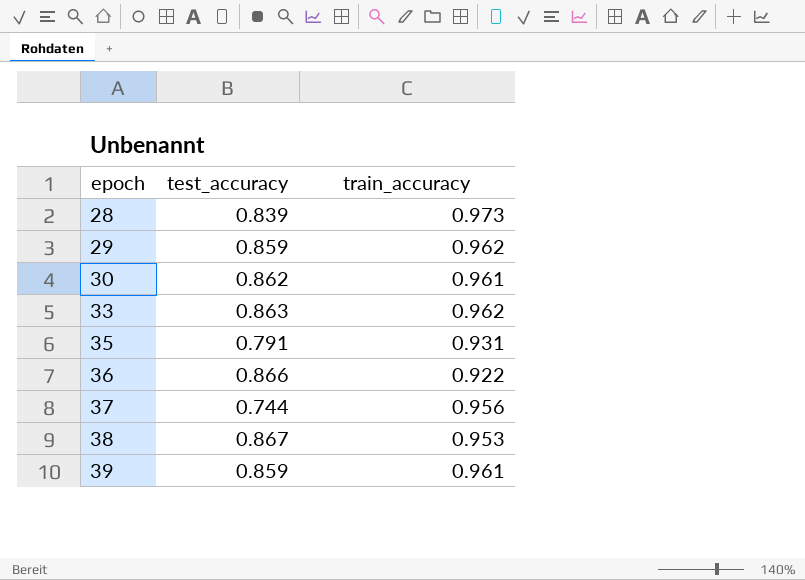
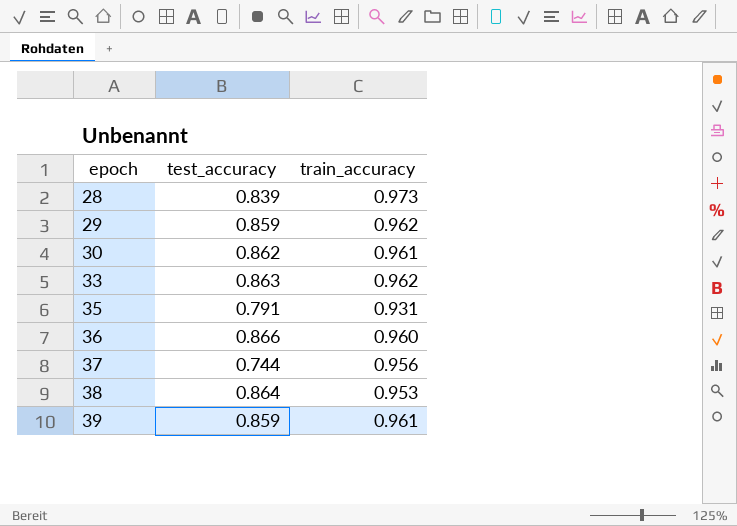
36 | train_accuracy: 0.922 -> 0.960
38 | test_accuracy: 0.867 -> 0.864

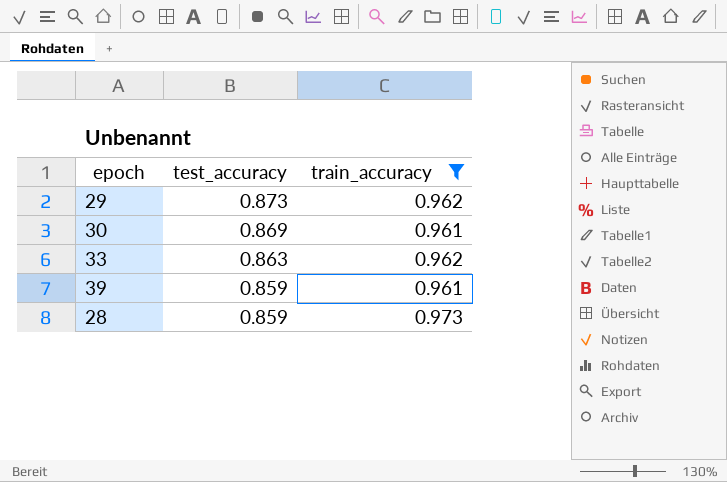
filter: none -> train_accuracy >= 0.961
row order: epoch ascending -> test_accuracy descending
29 | test_accuracy: 0.859 -> 0.873
30 | test_accuracy: 0.862 -> 0.869
28 | test_accuracy: 0.839 -> 0.859

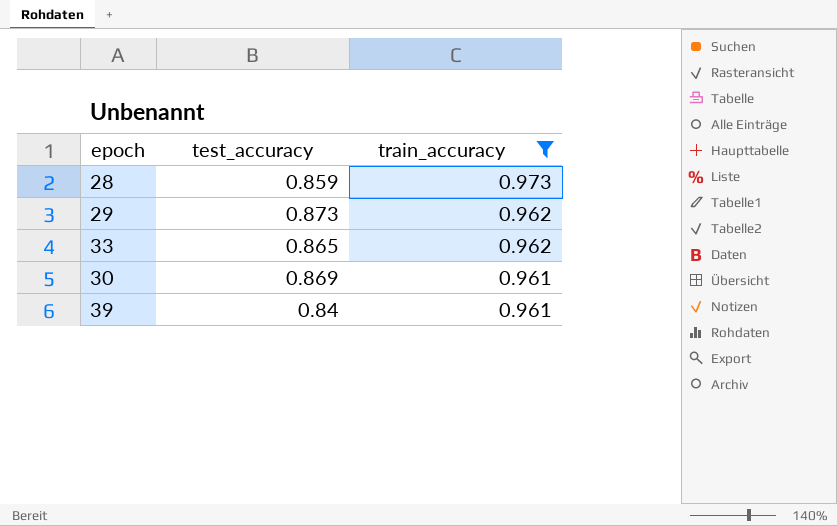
row order: test_accuracy descending -> train_accuracy descending
33 | test_accuracy: 0.863 -> 0.865
39 | test_accuracy: 0.859 -> 0.84

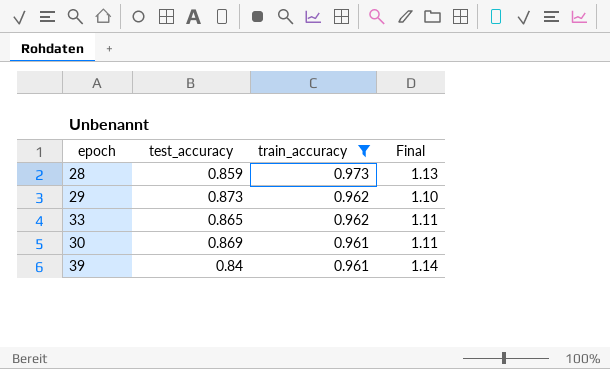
column Final | formula: none -> [train_accuracy] / [test_accuracy]

